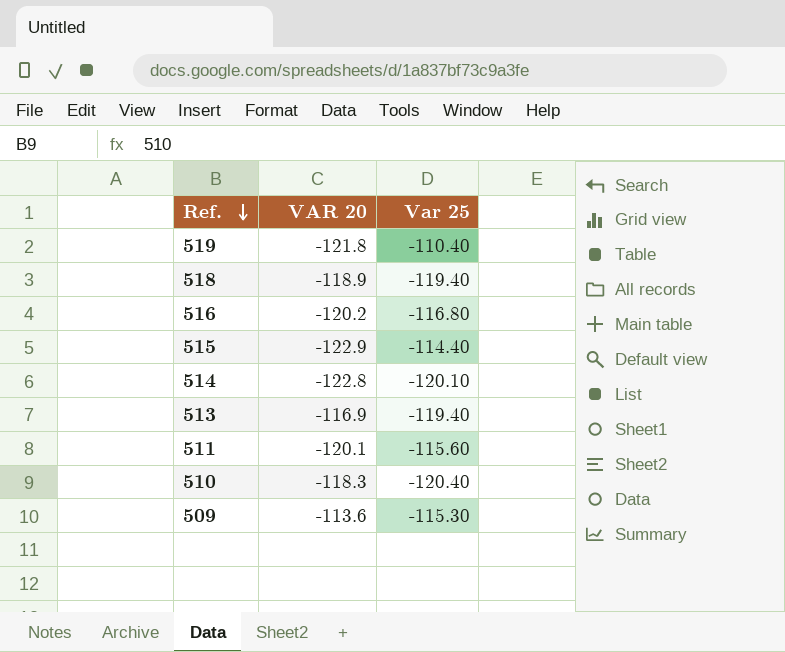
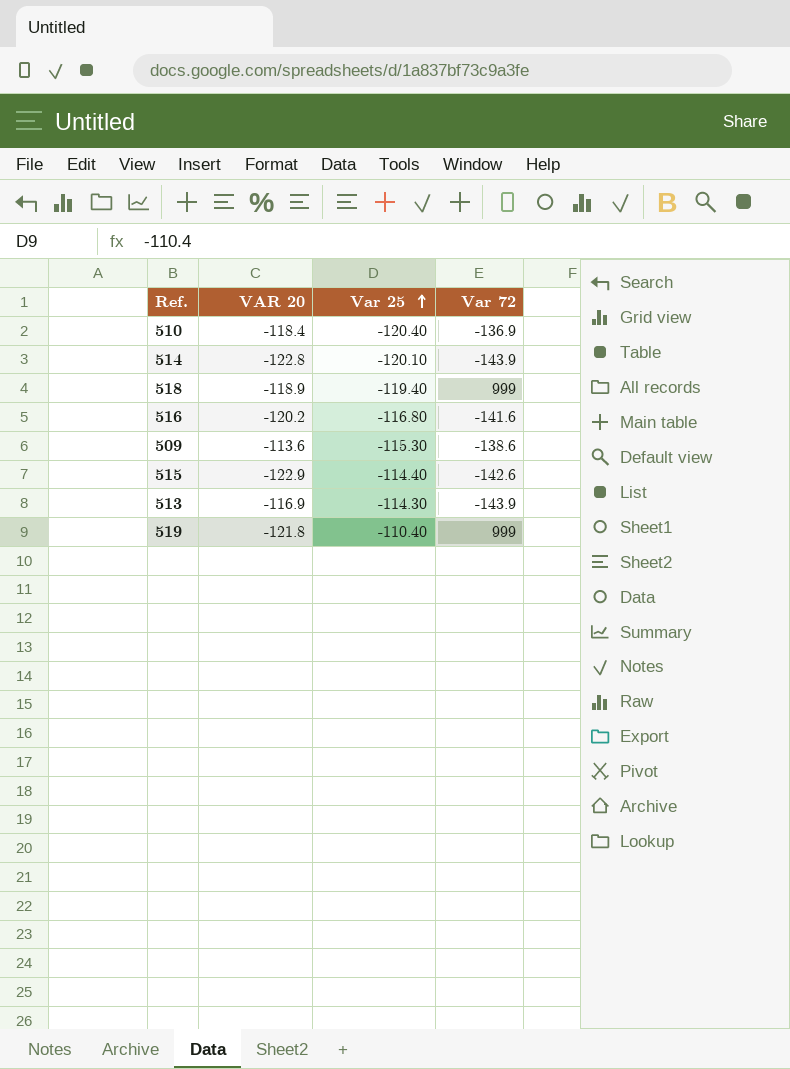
row order: Ref. descending -> Var 25 ascending
column Var 72 | position: none -> 4
row 511: -120.1 | -115.60 -> none
510 | VAR 20: -118.3 -> -118.4
513 | Var 25: -119.40 -> -114.30

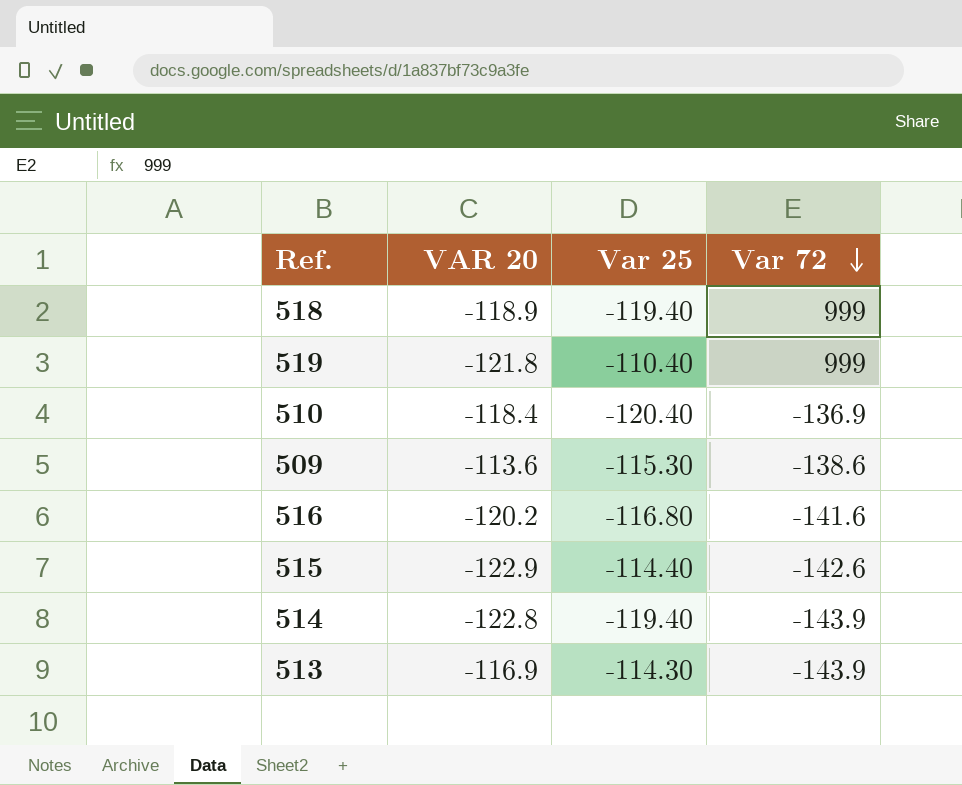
row order: Var 25 ascending -> Var 72 descending
514 | Var 25: -120.10 -> -119.40

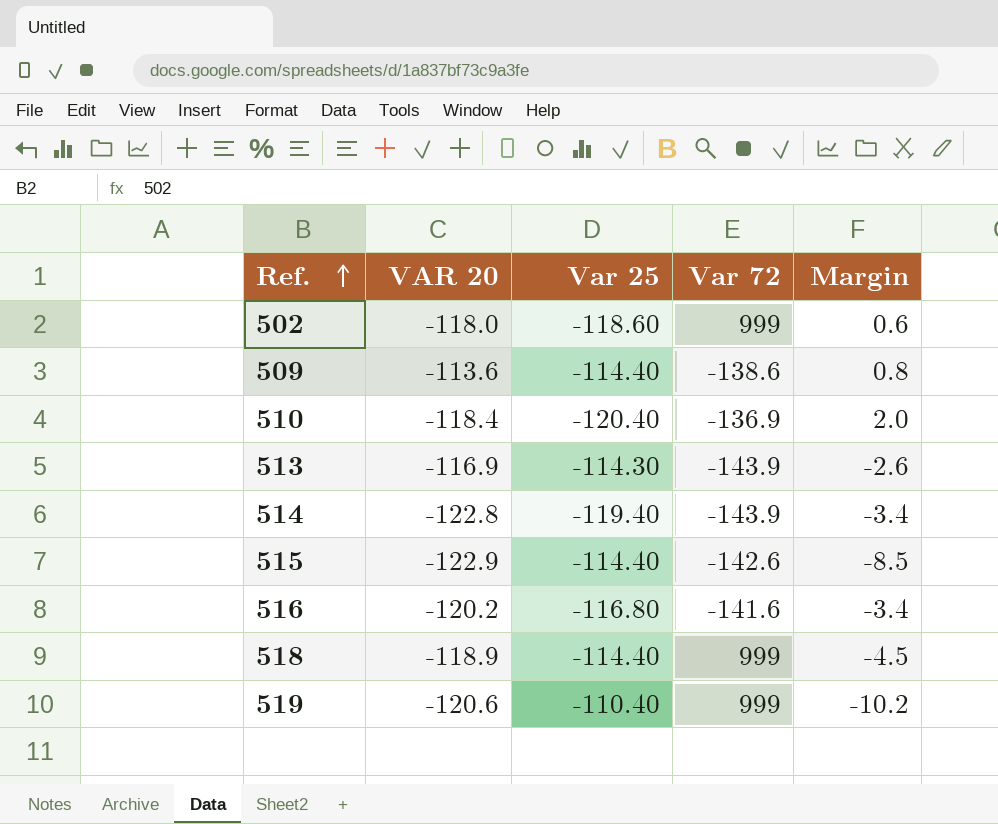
row order: Var 72 descending -> Ref. ascending
column Margin | formula: none -> [VAR 20] - [Var 25]
row 502: none -> -118.0 | -118.60 | 999 | 0.6
509 | Var 25: -115.30 -> -114.40
518 | Var 25: -119.40 -> -114.40
519 | VAR 20: -121.8 -> -120.6

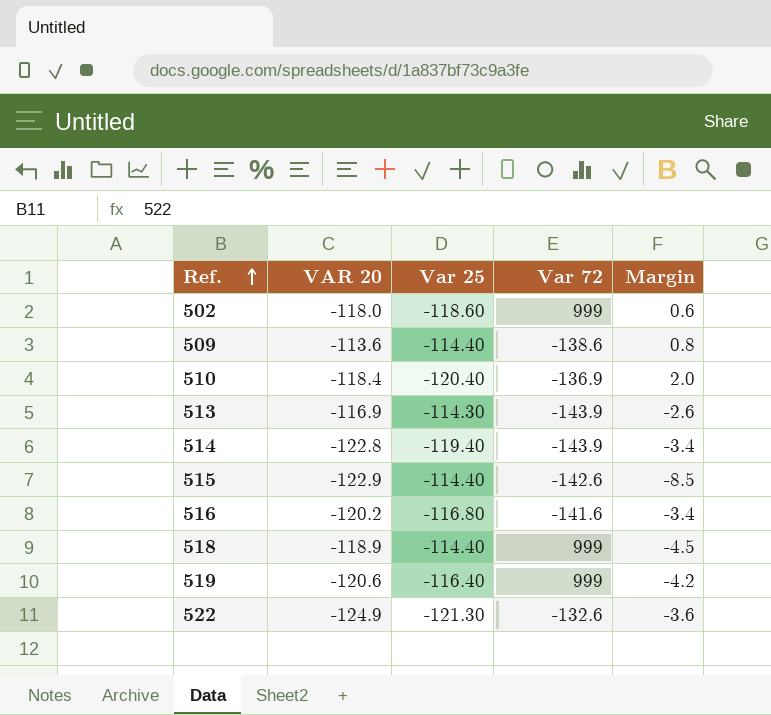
519 | Var 25: -110.40 -> -116.40
519 | Margin: -10.2 -> -4.2
row 522: none -> -124.9 | -121.30 | -132.6 | -3.6

